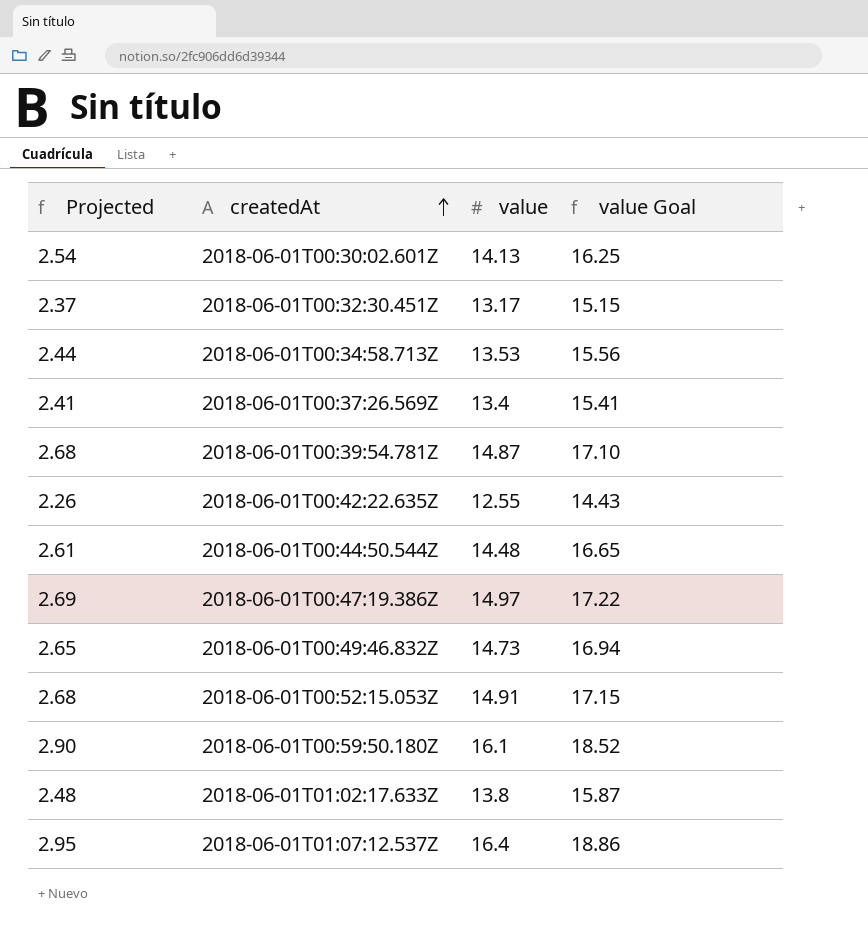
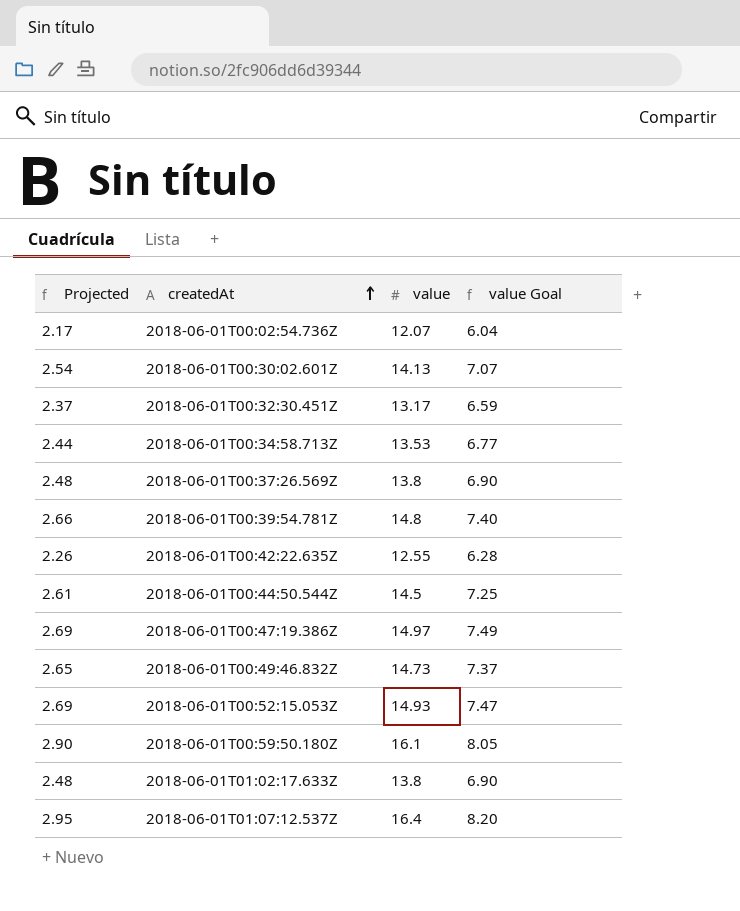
column value Goal | formula: [value] * 1.15 -> [value] * 0.5
row 2018-06-01T00:02:54.736Z: none -> 2.17 | 12.07 | 6.04
2018-06-01T00:37:26.569Z | Projected: 2.41 -> 2.48
2018-06-01T00:37:26.569Z | value: 13.4 -> 13.8
2018-06-01T00:39:54.781Z | Projected: 2.68 -> 2.66
2018-06-01T00:39:54.781Z | value: 14.87 -> 14.8
2018-06-01T00:44:50.544Z | value: 14.48 -> 14.5
2018-06-01T00:52:15.053Z | Projected: 2.68 -> 2.69
2018-06-01T00:52:15.053Z | value: 14.91 -> 14.93

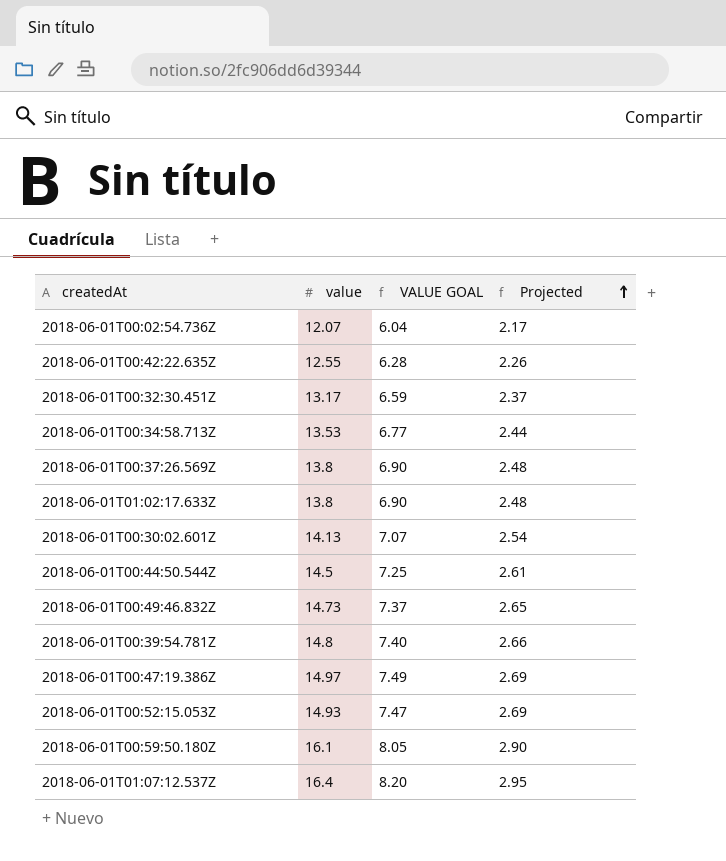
row order: createdAt ascending -> Projected ascending
column name: value Goal -> VALUE GOAL
column Projected | position: 1 -> 4

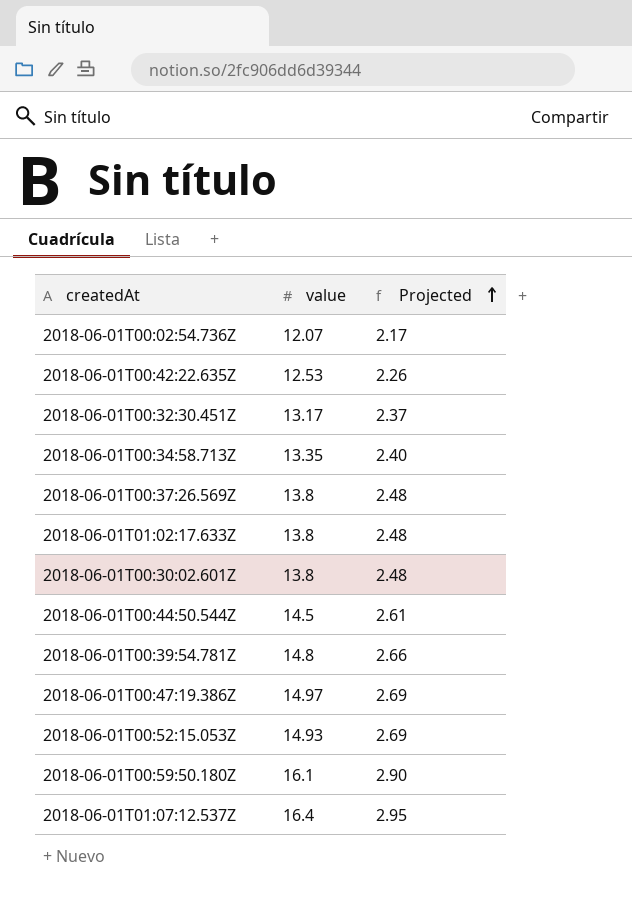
column VALUE GOAL | formula: [value] * 0.5 -> none
row 2018-06-01T00:49:46.832Z: 14.73 | 7.37 | 2.65 -> none
2018-06-01T00:42:22.635Z | value: 12.55 -> 12.53
2018-06-01T00:34:58.713Z | value: 13.53 -> 13.35
2018-06-01T00:34:58.713Z | Projected: 2.44 -> 2.40
2018-06-01T00:30:02.601Z | value: 14.13 -> 13.8
2018-06-01T00:30:02.601Z | Projected: 2.54 -> 2.48

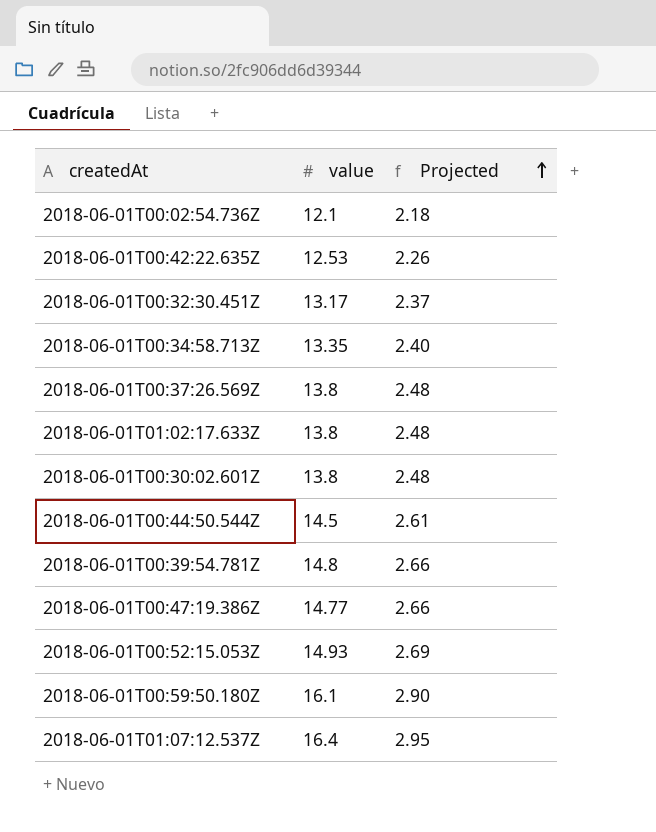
2018-06-01T00:02:54.736Z | value: 12.07 -> 12.1
2018-06-01T00:02:54.736Z | Projected: 2.17 -> 2.18
2018-06-01T00:47:19.386Z | value: 14.97 -> 14.77
2018-06-01T00:47:19.386Z | Projected: 2.69 -> 2.66

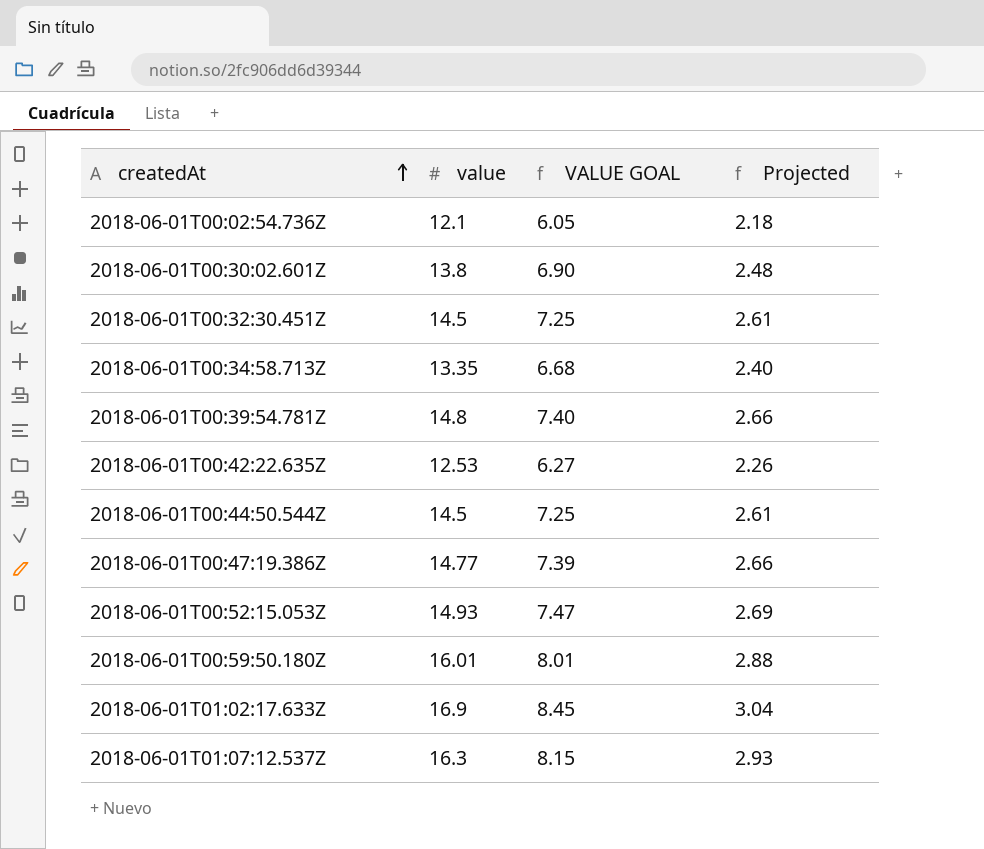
row order: Projected ascending -> createdAt ascending
column VALUE GOAL | formula: none -> [value] * 0.5
row 2018-06-01T00:37:26.569Z: 13.8 | 2.48 -> none
2018-06-01T00:32:30.451Z | value: 13.17 -> 14.5
2018-06-01T00:32:30.451Z | Projected: 2.37 -> 2.61
2018-06-01T00:59:50.180Z | value: 16.1 -> 16.01
2018-06-01T00:59:50.180Z | Projected: 2.90 -> 2.88
2018-06-01T01:02:17.633Z | value: 13.8 -> 16.9
2018-06-01T01:02:17.633Z | Projected: 2.48 -> 3.04
2018-06-01T01:07:12.537Z | value: 16.4 -> 16.3
2018-06-01T01:07:12.537Z | Projected: 2.95 -> 2.93

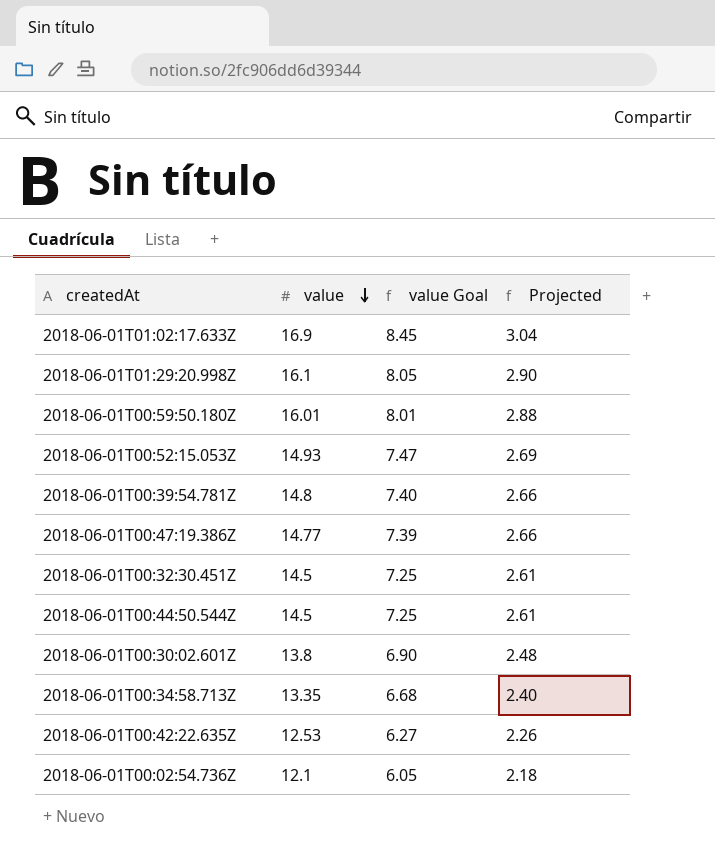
row order: createdAt ascending -> value descending
column name: VALUE GOAL -> value Goal
row 2018-06-01T01:07:12.537Z: 16.3 | 8.15 | 2.93 -> none
row 2018-06-01T01:29:20.998Z: none -> 16.1 | 8.05 | 2.90

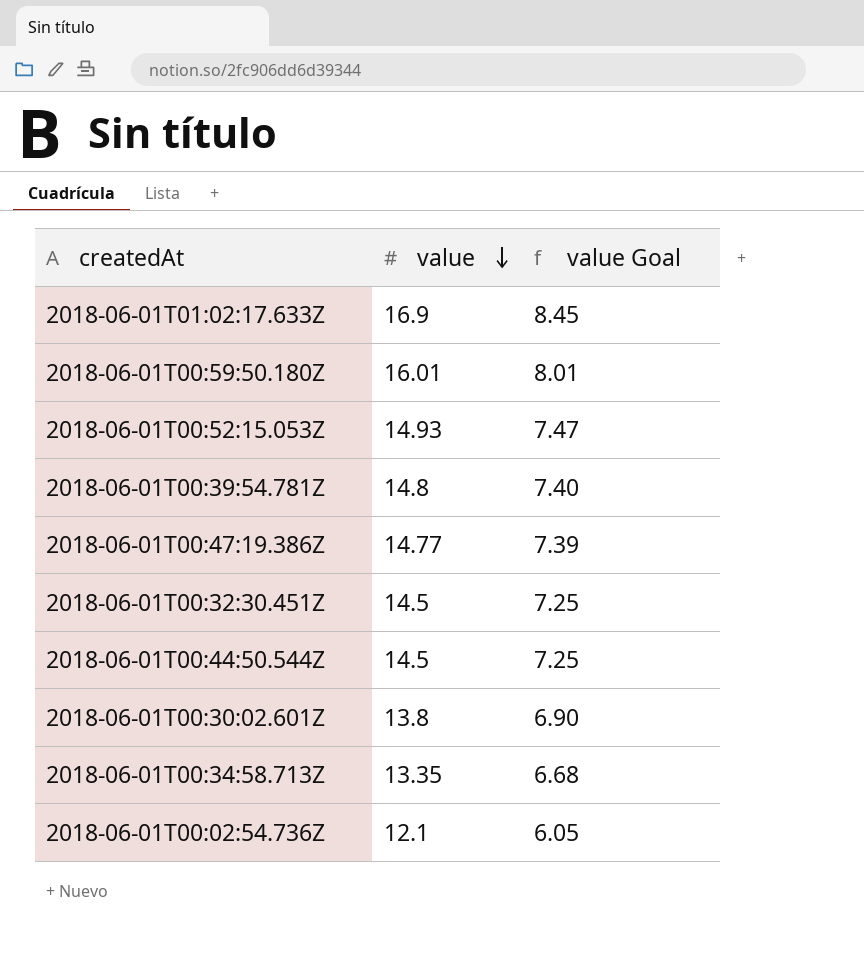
column Projected | formula: [value] * 0.18 -> none
row 2018-06-01T01:29:20.998Z: 16.1 | 8.05 | 2.90 -> none
row 2018-06-01T00:42:22.635Z: 12.53 | 6.27 | 2.26 -> none

